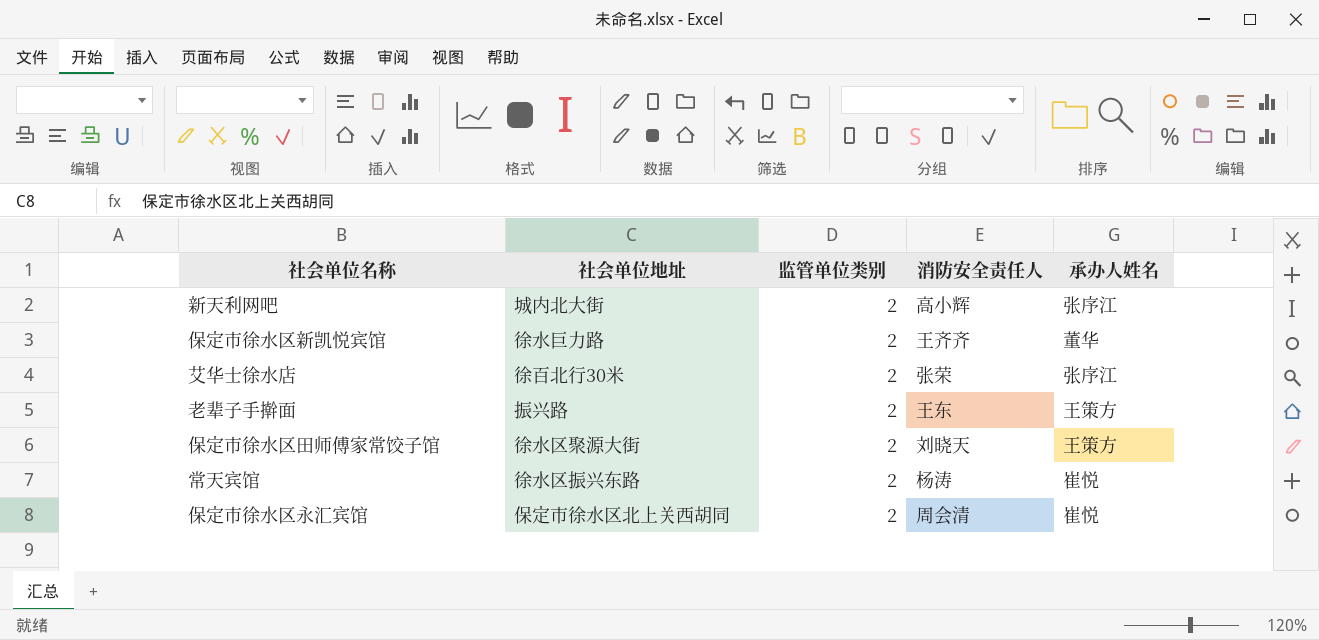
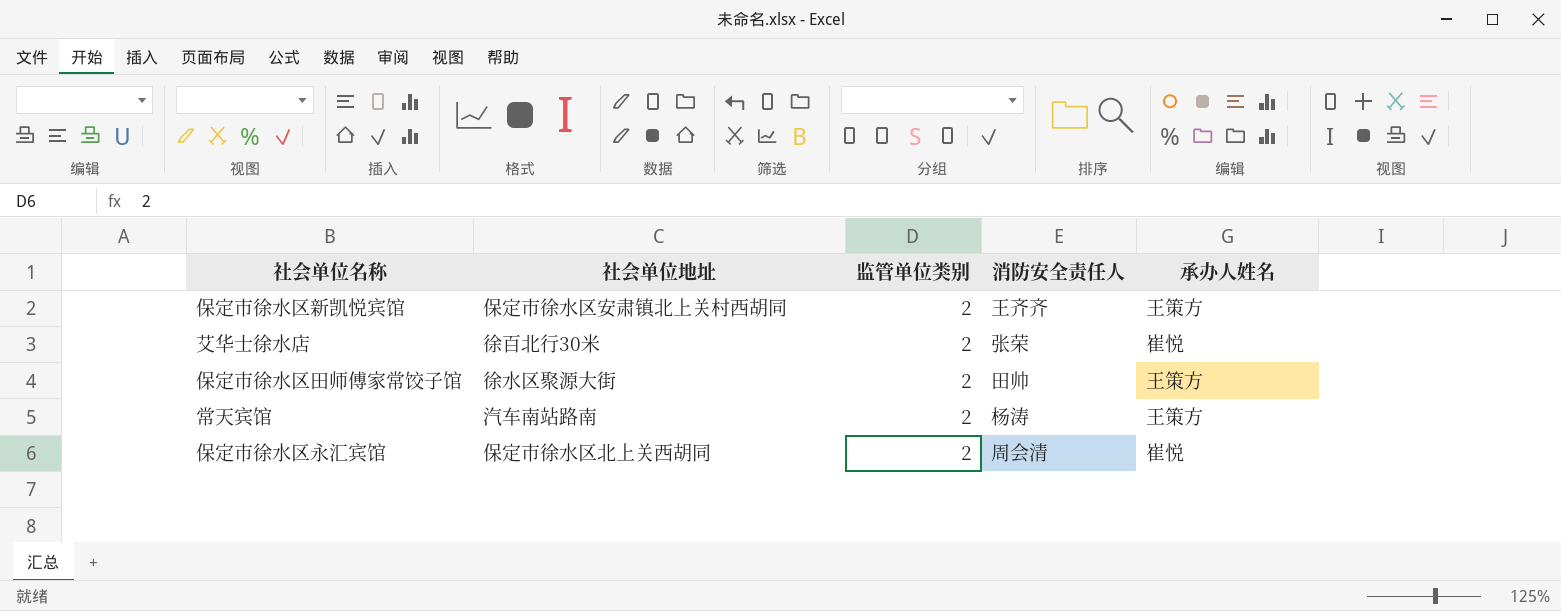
row 新天利网吧: 城内北大街 | 2 | 高小辉 | 张序江 -> none
row 老辈子手擀面: 振兴路 | 2 | 王东 | 王策方 -> none
保定市徐水区新凯悦宾馆 | 社会单位地址: 徐水巨力路 -> 保定市徐水区安肃镇北上关村西胡同
保定市徐水区新凯悦宾馆 | 承办人姓名: 董华 -> 王策方
艾华士徐水店 | 承办人姓名: 张序江 -> 崔悦
保定市徐水区田师傅家常饺子馆 | 消防安全责任人: 刘晓天 -> 田帅
常天宾馆 | 社会单位地址: 徐水区振兴东路 -> 汽车南站路南
常天宾馆 | 承办人姓名: 崔悦 -> 王策方

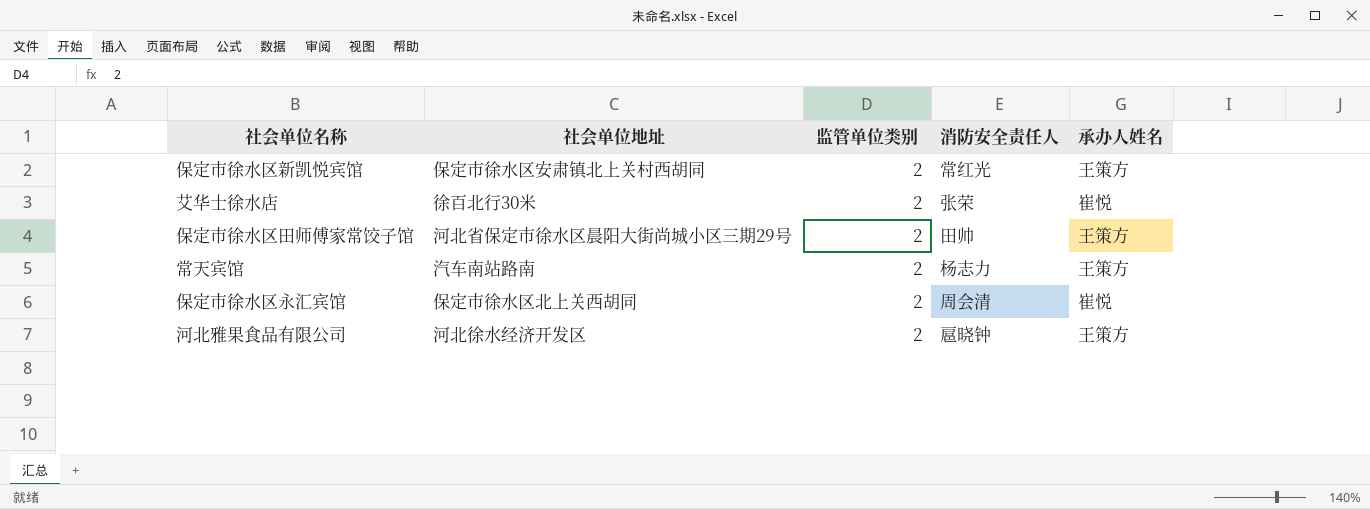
保定市徐水区新凯悦宾馆 | 消防安全责任人: 王齐齐 -> 常红光
保定市徐水区田师傅家常饺子馆 | 社会单位地址: 徐水区聚源大街 -> 河北省保定市徐水区晨阳大街尚城小区三期29号
常天宾馆 | 消防安全责任人: 杨涛 -> 杨志力
row 河北雅果食品有限公司: none -> 河北徐水经济开发区 | 2 | 扈晓钟 | 王策方

